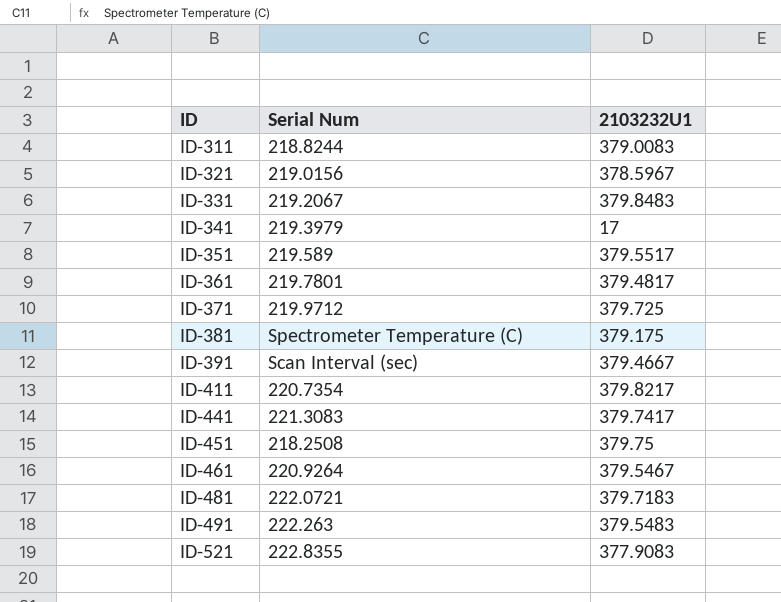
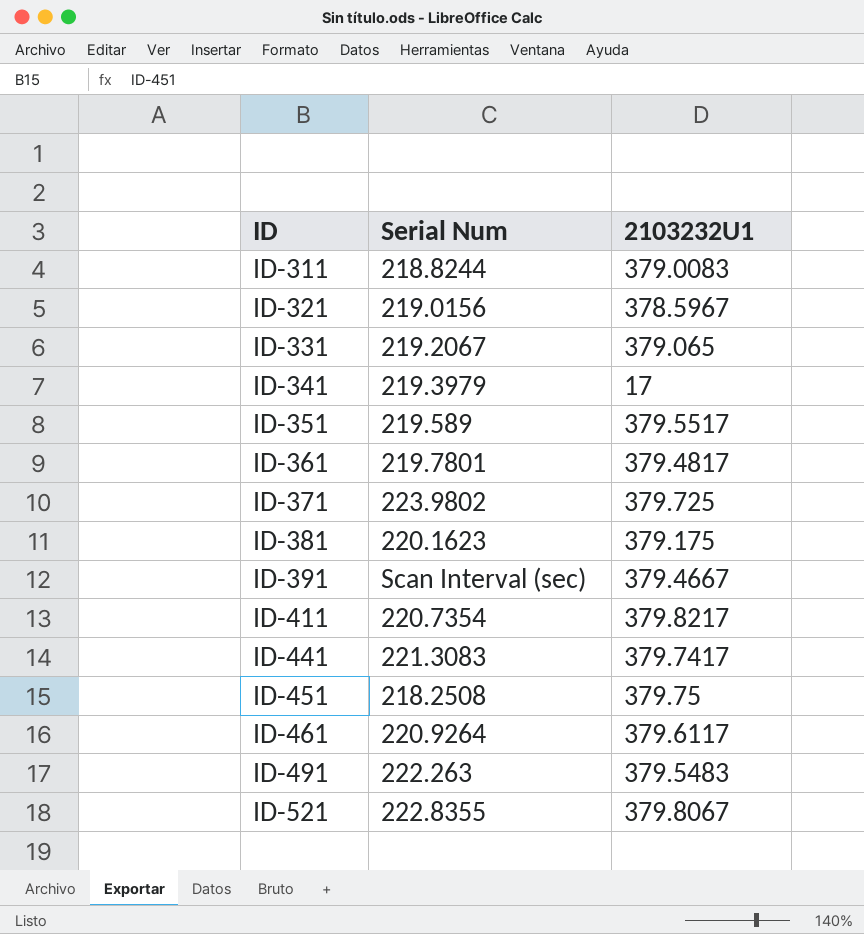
row ID-481: 222.0721 | 379.7183 -> none
ID-331 | 2103232U1: 379.8483 -> 379.065
ID-371 | Serial Num: 219.9712 -> 223.9802
ID-381 | Serial Num: Spectrometer Temperature (C) -> 220.1623
ID-461 | 2103232U1: 379.5467 -> 379.6117
ID-521 | 2103232U1: 377.9083 -> 379.8067

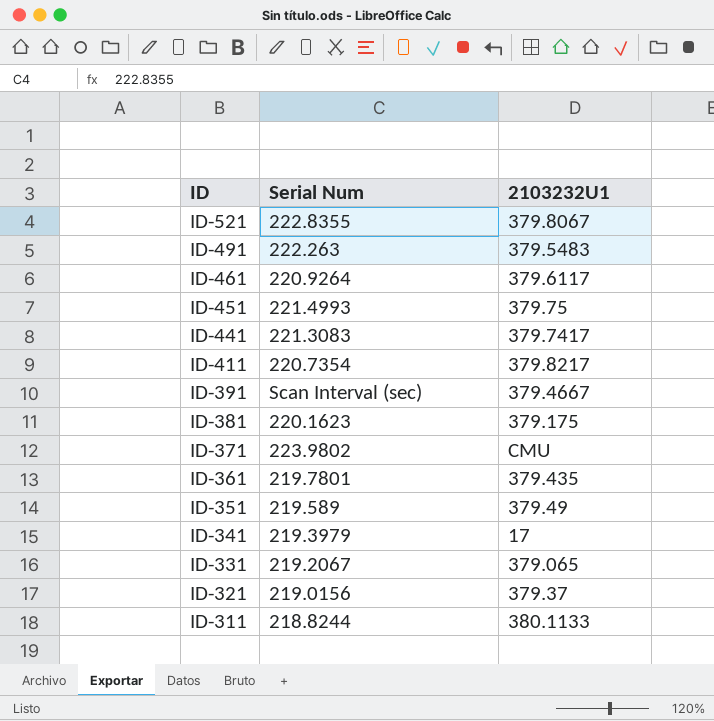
row order: ID ascending -> ID descending
ID-451 | Serial Num: 218.2508 -> 221.4993
ID-371 | 2103232U1: 379.725 -> CMU
ID-361 | 2103232U1: 379.4817 -> 379.435
ID-351 | 2103232U1: 379.5517 -> 379.49
ID-321 | 2103232U1: 378.5967 -> 379.37
ID-311 | 2103232U1: 379.0083 -> 380.1133

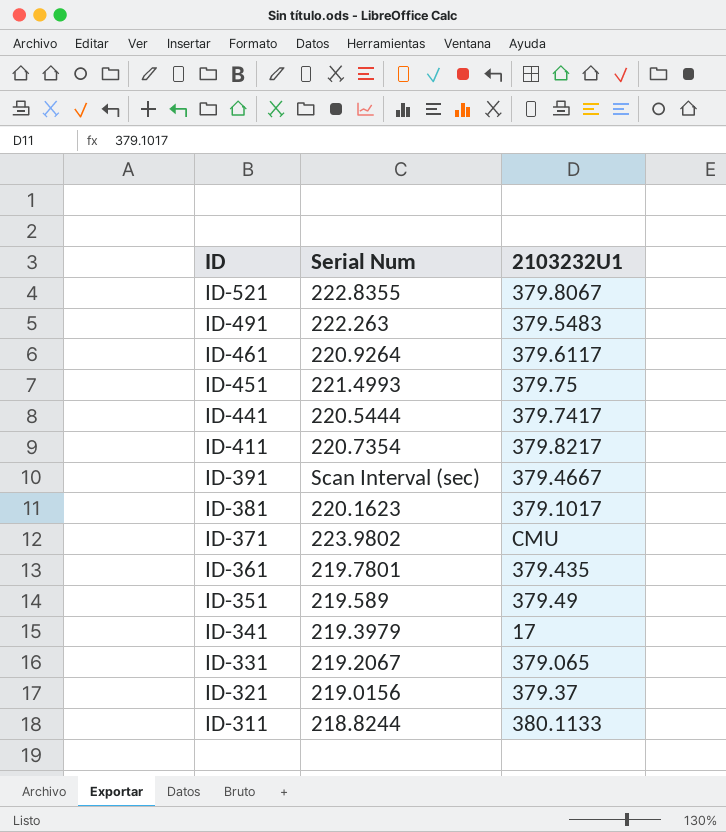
ID-441 | Serial Num: 221.3083 -> 220.5444
ID-381 | 2103232U1: 379.175 -> 379.1017

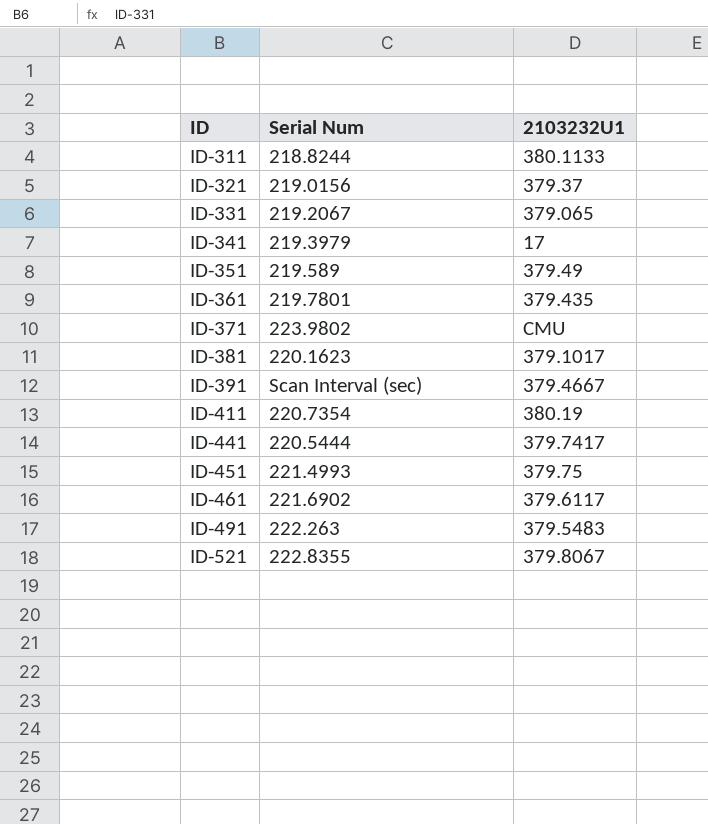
row order: ID descending -> ID ascending
ID-411 | 2103232U1: 379.8217 -> 380.19
ID-461 | Serial Num: 220.9264 -> 221.6902

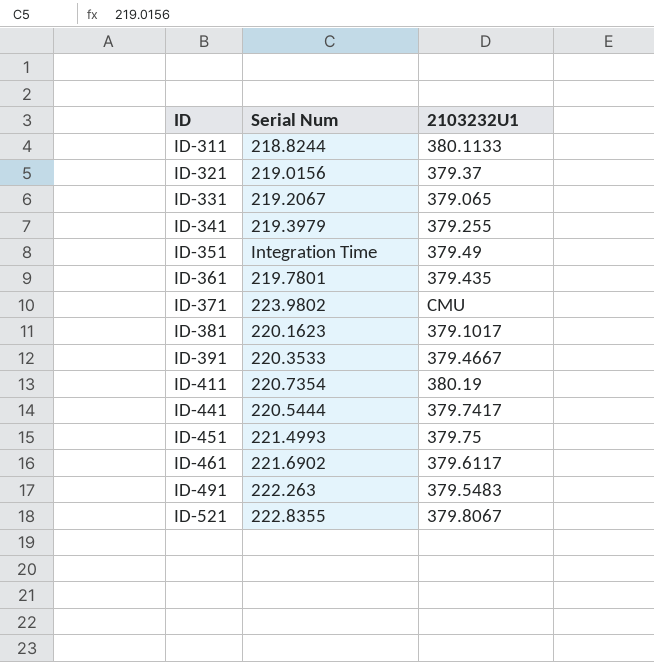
ID-341 | 2103232U1: 17 -> 379.255
ID-351 | Serial Num: 219.589 -> Integration Time
ID-391 | Serial Num: Scan Interval (sec) -> 220.3533

